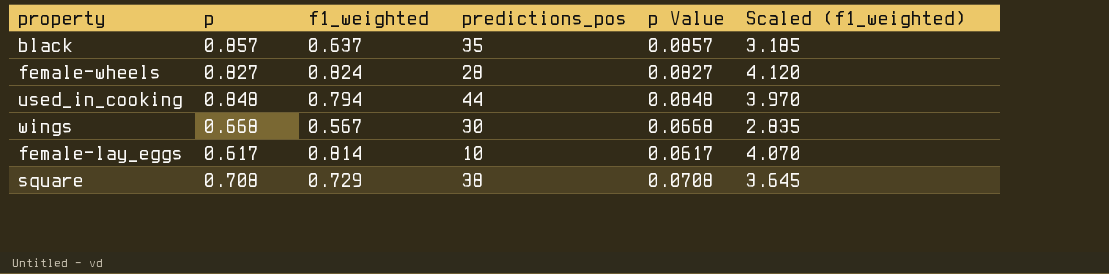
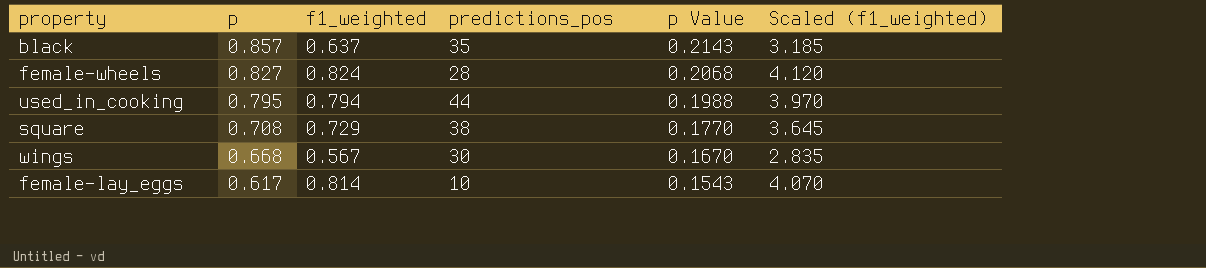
row order: none -> p descending
column p Value | formula: [p] * 0.1 -> [p] * 0.25
used_in_cooking | p: 0.848 -> 0.795

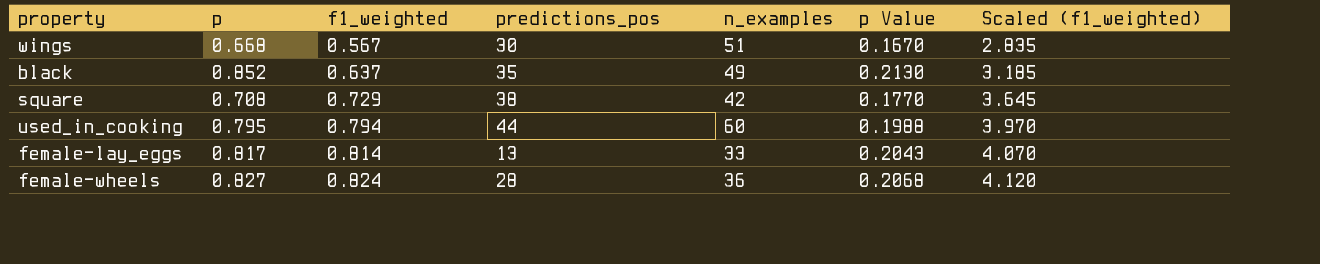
row order: p descending -> f1_weighted ascending
column n_examples | position: none -> 5
black | p: 0.857 -> 0.852
black | p Value: 0.2143 -> 0.2130
female-lay_eggs | p: 0.617 -> 0.817
female-lay_eggs | predictions_pos: 10 -> 13
female-lay_eggs | p Value: 0.1543 -> 0.2043

